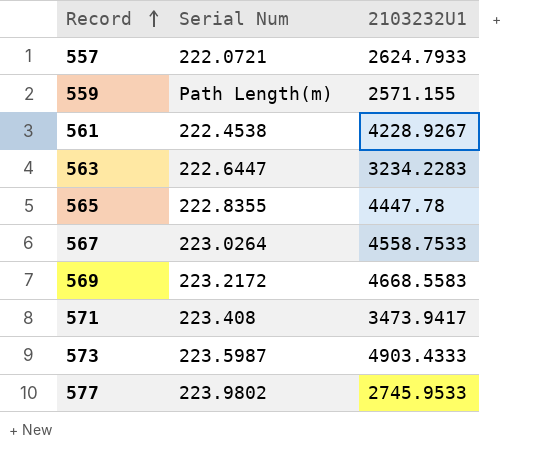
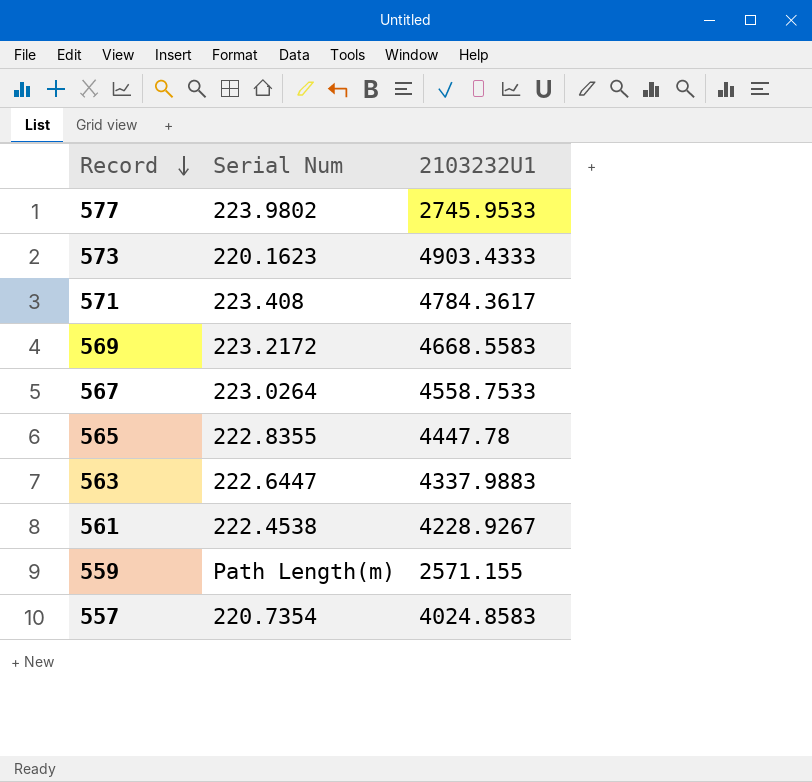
row order: Record ascending -> Record descending
573 | Serial Num: 223.5987 -> 220.1623
571 | 2103232U1: 3473.9417 -> 4784.3617
563 | 2103232U1: 3234.2283 -> 4337.9883
557 | Serial Num: 222.0721 -> 220.7354
557 | 2103232U1: 2624.7933 -> 4024.8583

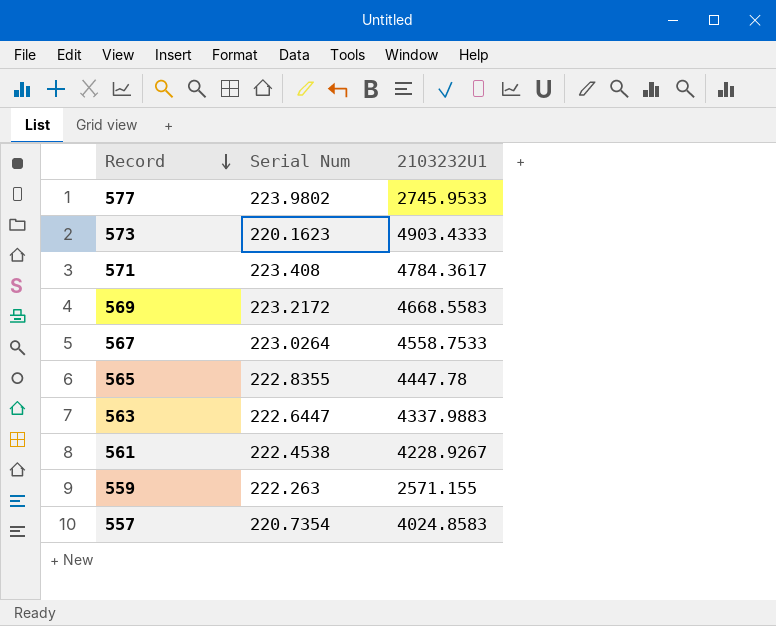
559 | Serial Num: Path Length(m) -> 222.263

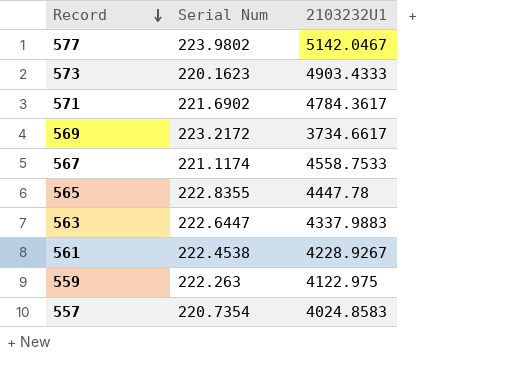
577 | 2103232U1: 2745.9533 -> 5142.0467
571 | Serial Num: 223.408 -> 221.6902
569 | 2103232U1: 4668.5583 -> 3734.6617
567 | Serial Num: 223.0264 -> 221.1174
559 | 2103232U1: 2571.155 -> 4122.975

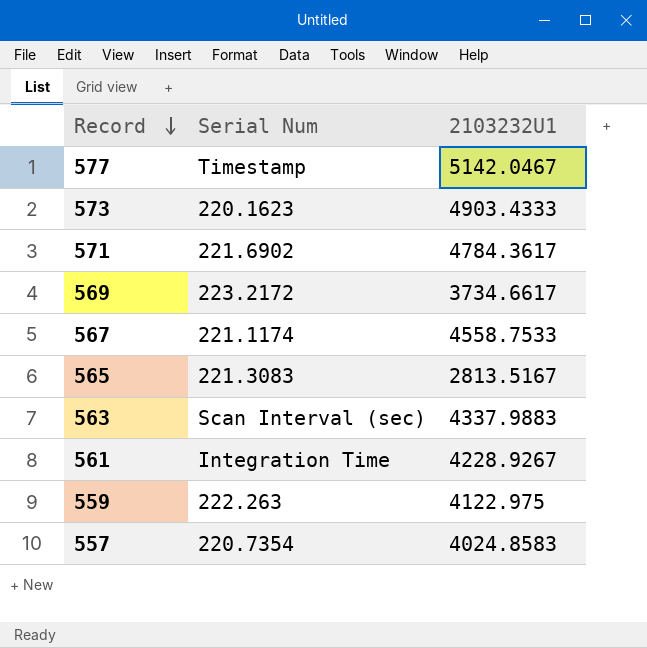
577 | Serial Num: 223.9802 -> Timestamp
565 | Serial Num: 222.8355 -> 221.3083
565 | 2103232U1: 4447.78 -> 2813.5167
563 | Serial Num: 222.6447 -> Scan Interval (sec)
561 | Serial Num: 222.4538 -> Integration Time

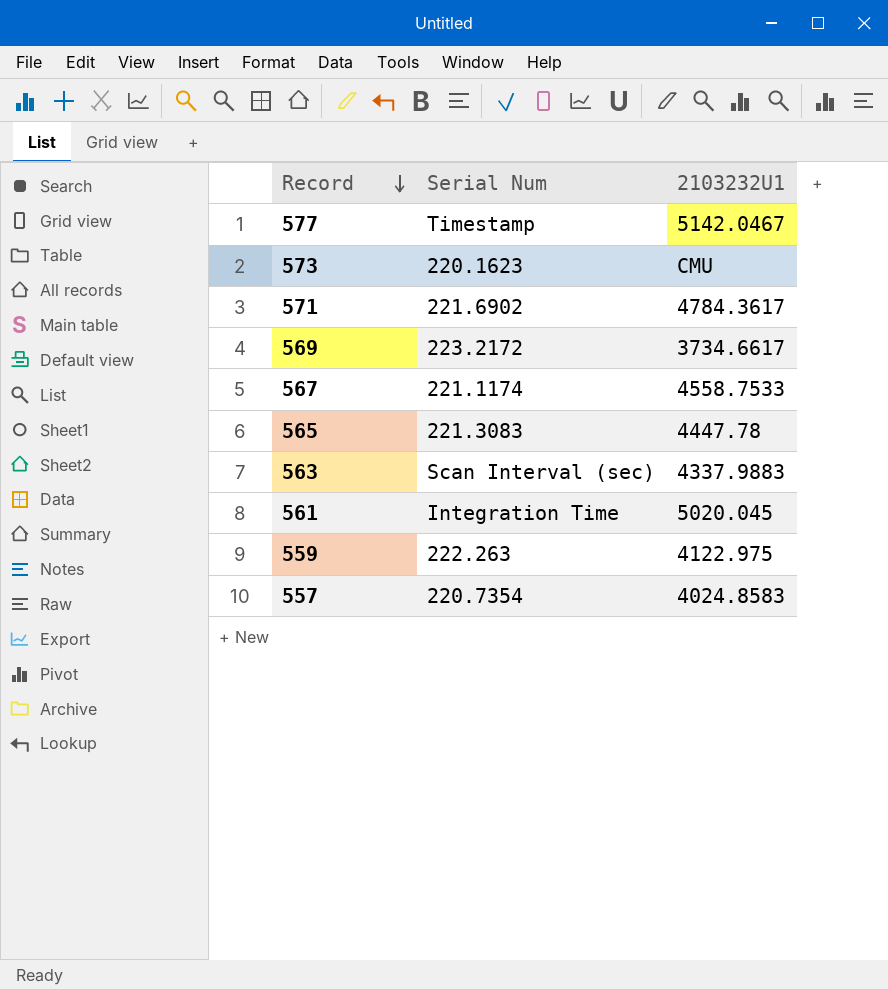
573 | 2103232U1: 4903.4333 -> CMU
565 | 2103232U1: 2813.5167 -> 4447.78
561 | 2103232U1: 4228.9267 -> 5020.045

